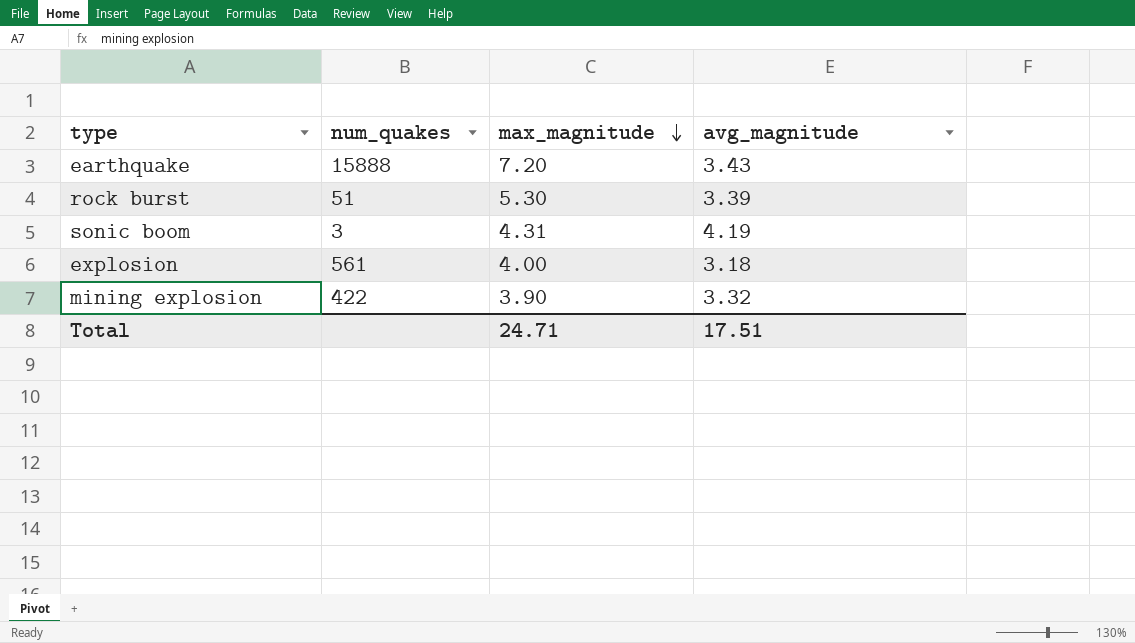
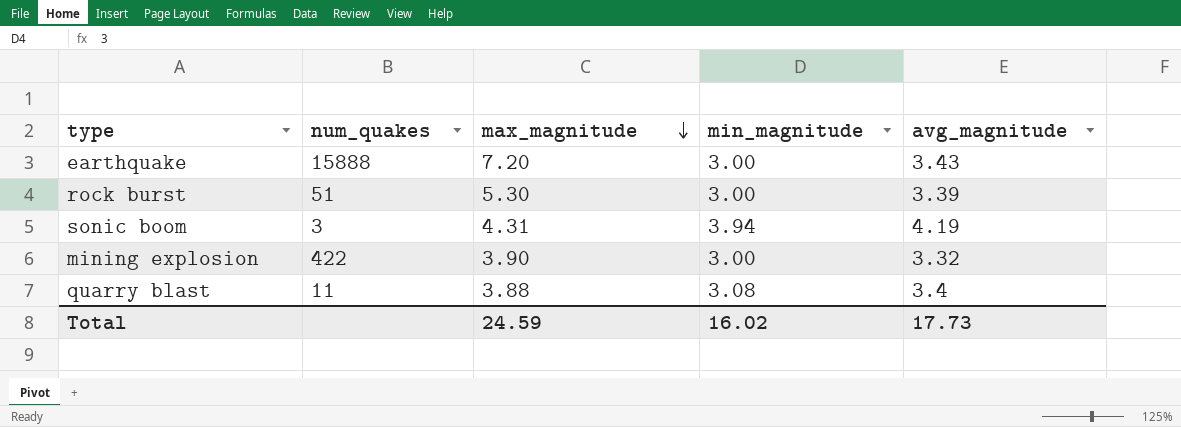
column min_magnitude | position: none -> 4
row explosion: 561 | 4.00 | 3.18 -> none
row quarry blast: none -> 11 | 3.88 | 3.08 | 3.4
Total | max_magnitude: 24.71 -> 24.59
Total | avg_magnitude: 17.51 -> 17.73

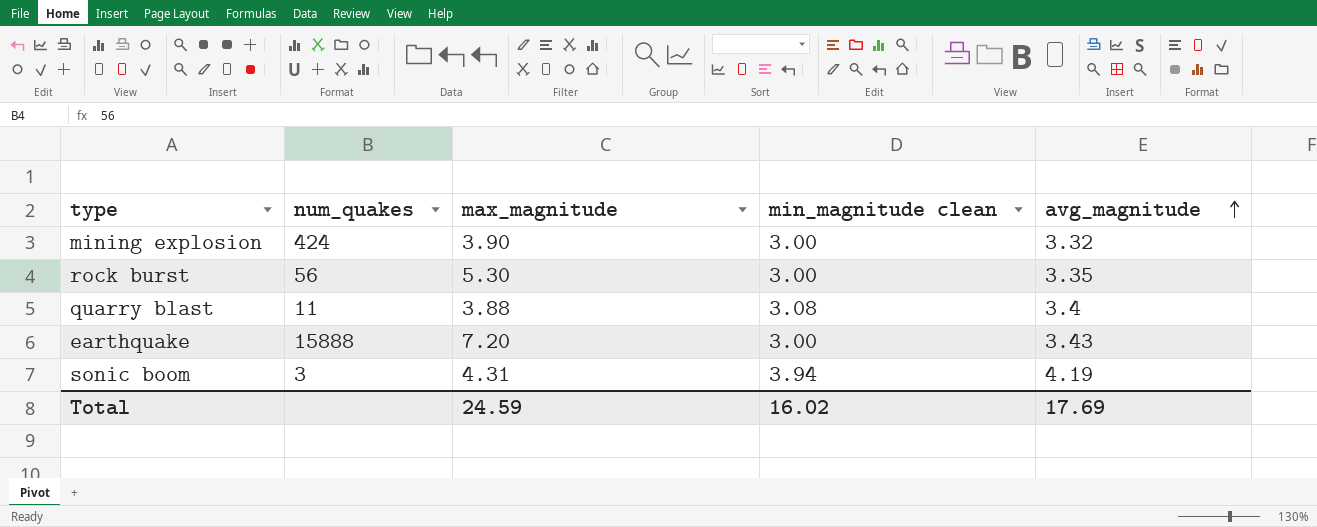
row order: max_magnitude descending -> avg_magnitude ascending
column name: min_magnitude -> min_magnitude clean
mining explosion | num_quakes: 422 -> 424
rock burst | num_quakes: 51 -> 56
rock burst | avg_magnitude: 3.39 -> 3.35
Total | avg_magnitude: 17.73 -> 17.69

